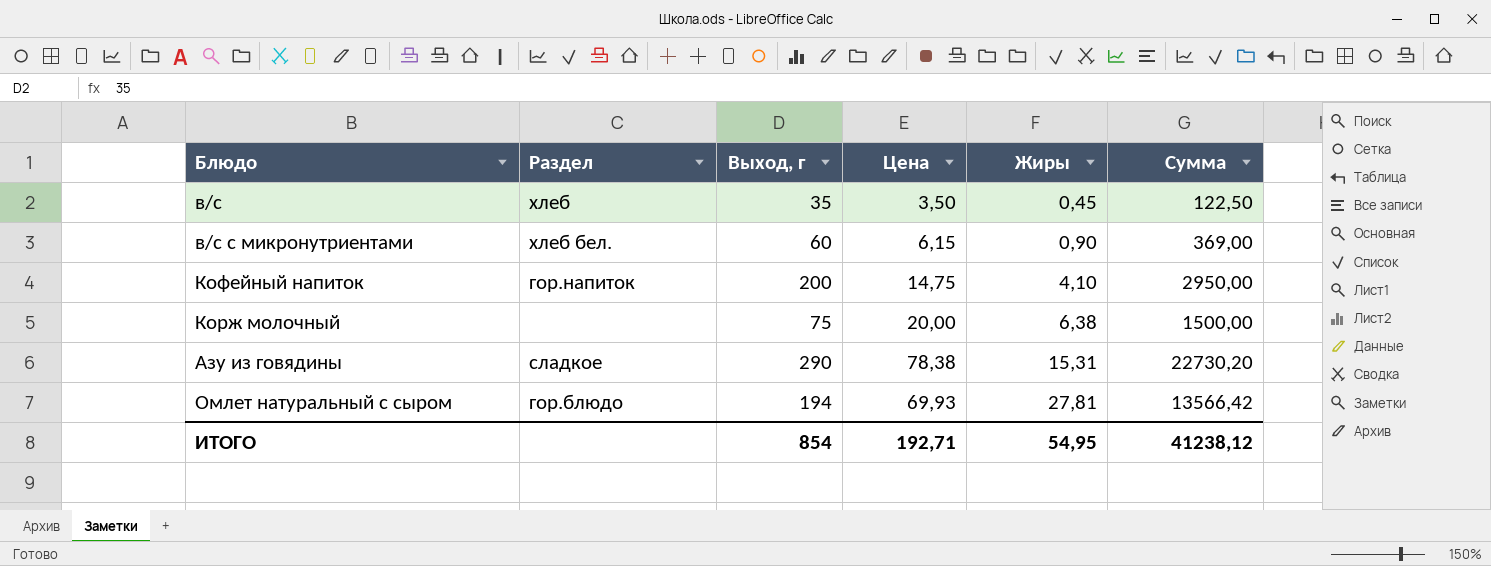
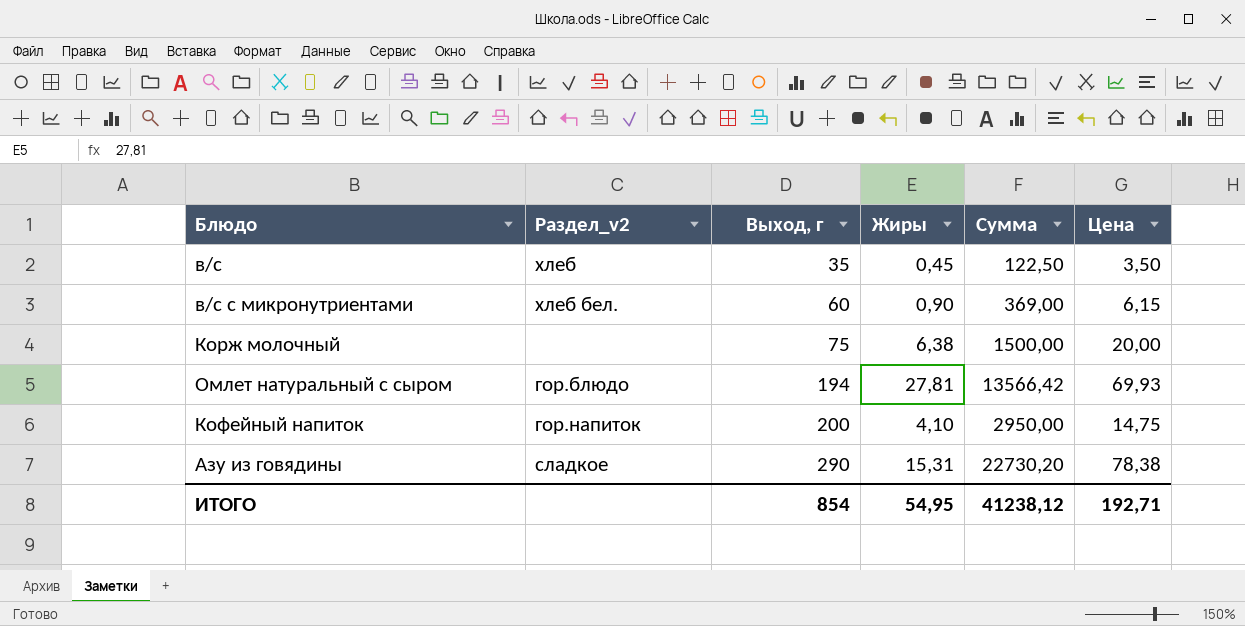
row order: Жиры ascending -> Выход, г ascending
column name: Раздел -> Раздел_v2
column Цена | position: 4 -> 6

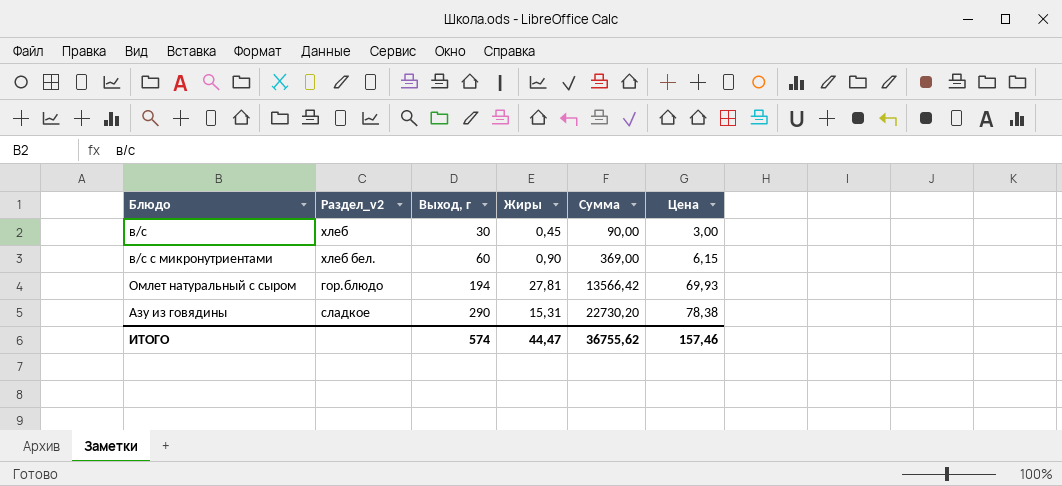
row Корж молочный: none | 75 | 6,38 | 1500,00 | 20,00 -> none
row Кофейный напиток: гор.напиток | 200 | 4,10 | 2950,00 | 14,75 -> none
в/с | Выход, г: 35 -> 30
в/с | Сумма: 122,50 -> 90,00
в/с | Цена: 3,50 -> 3,00
ИТОГО | Выход, г: 854 -> 574
ИТОГО | Жиры: 54,95 -> 44,47
ИТОГО | Сумма: 41238,12 -> 36755,62
ИТОГО | Цена: 192,71 -> 157,46

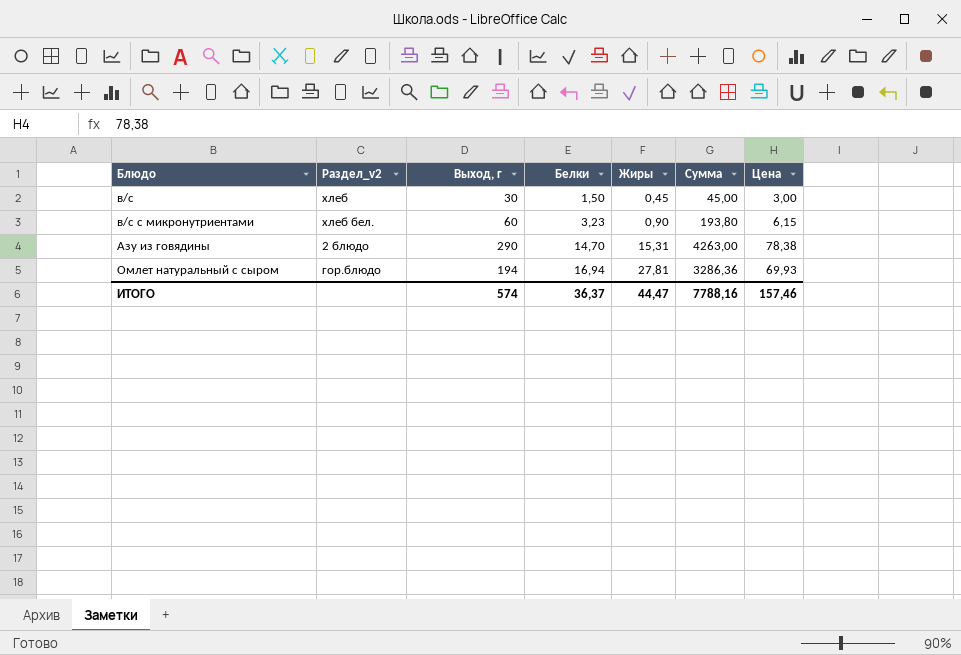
row order: Выход, г ascending -> Белки ascending
column Белки | position: none -> 4
column Сумма | formula: [Выход, г] * [Цена] -> [Выход, г] * [Белки]
Азу из говядины | Раздел_v2: сладкое -> 2 блюдо
ИТОГО | Сумма: 36755,62 -> 7788,16

